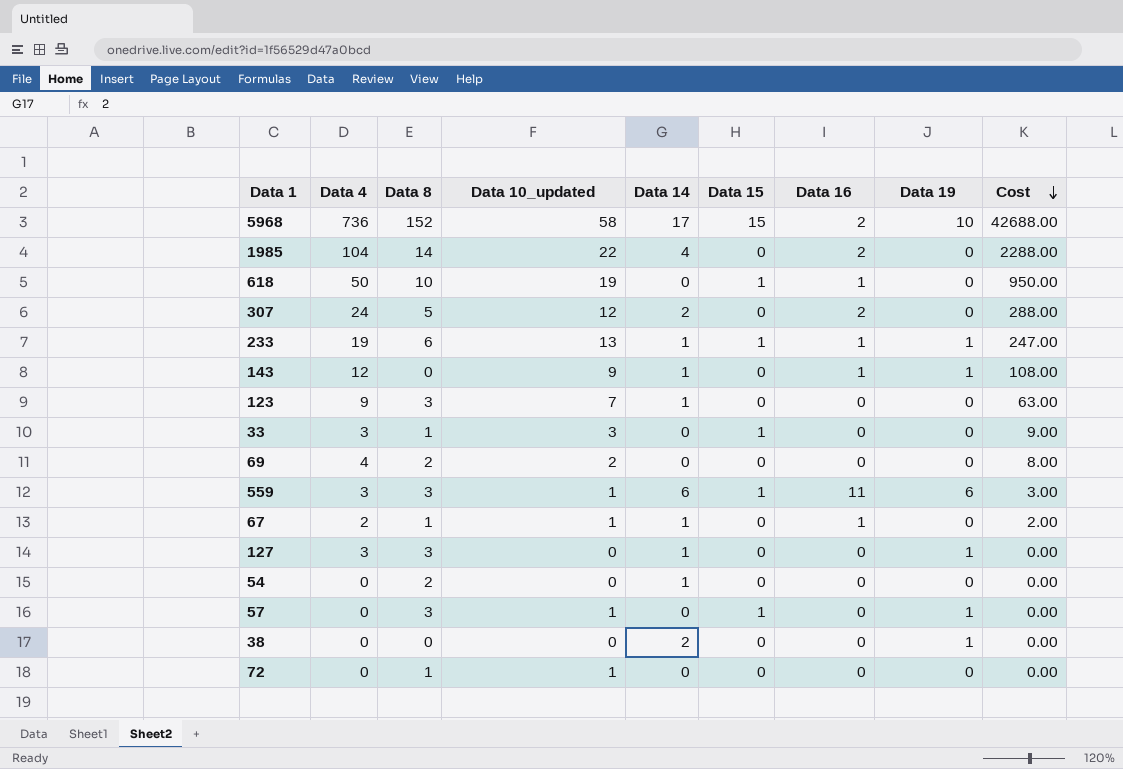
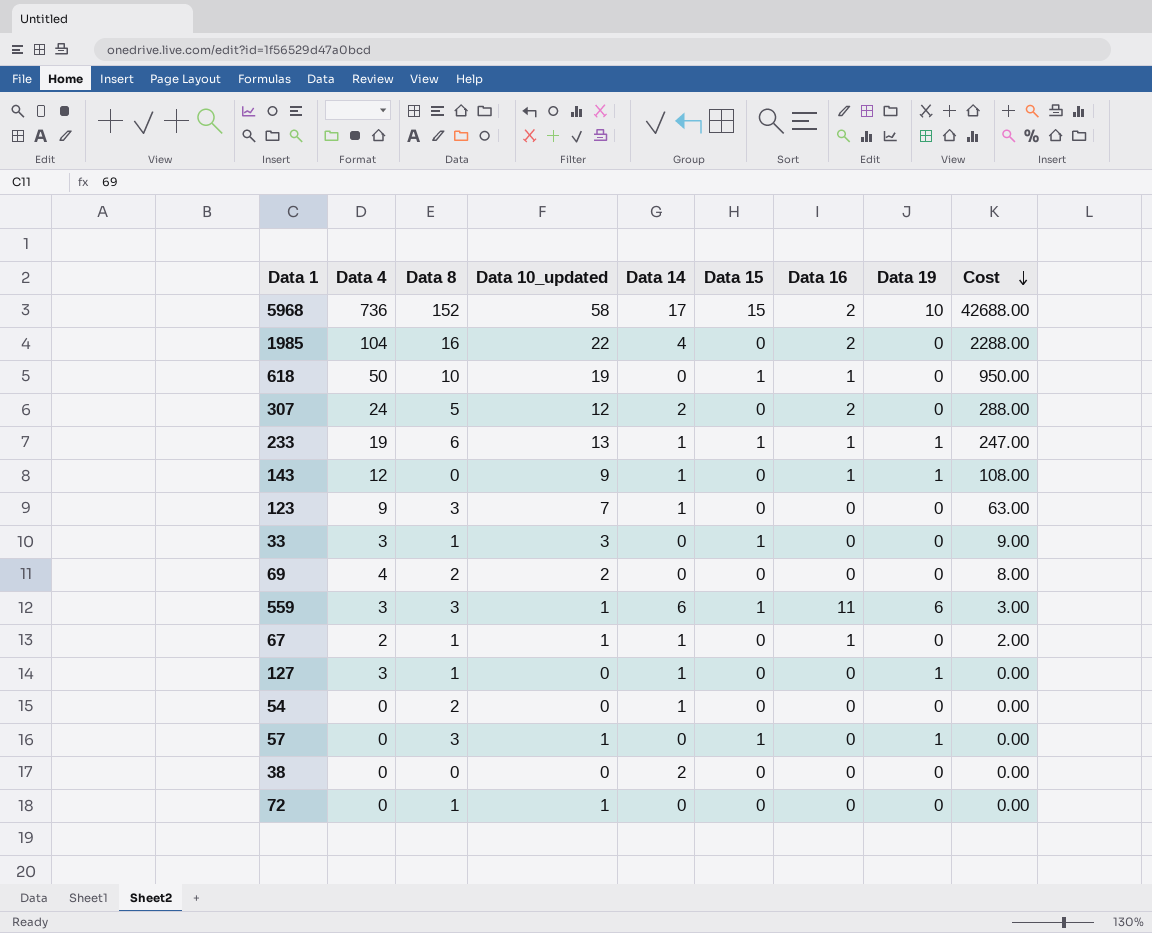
1985 | Data 8: 14 -> 16
127 | Data 8: 3 -> 1
38 | Data 19: 1 -> 0

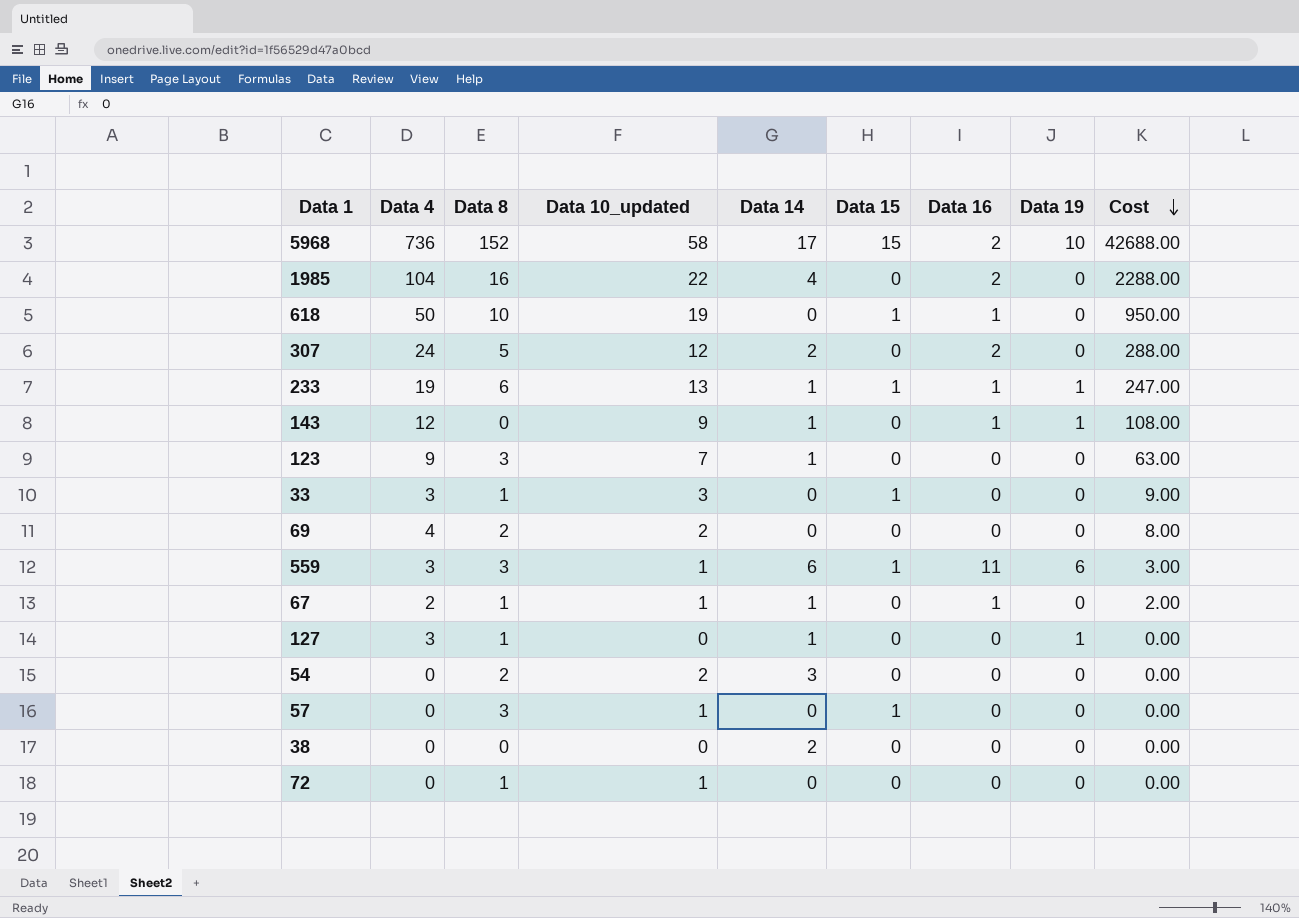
54 | Data 10_updated: 0 -> 2
54 | Data 14: 1 -> 3
57 | Data 19: 1 -> 0

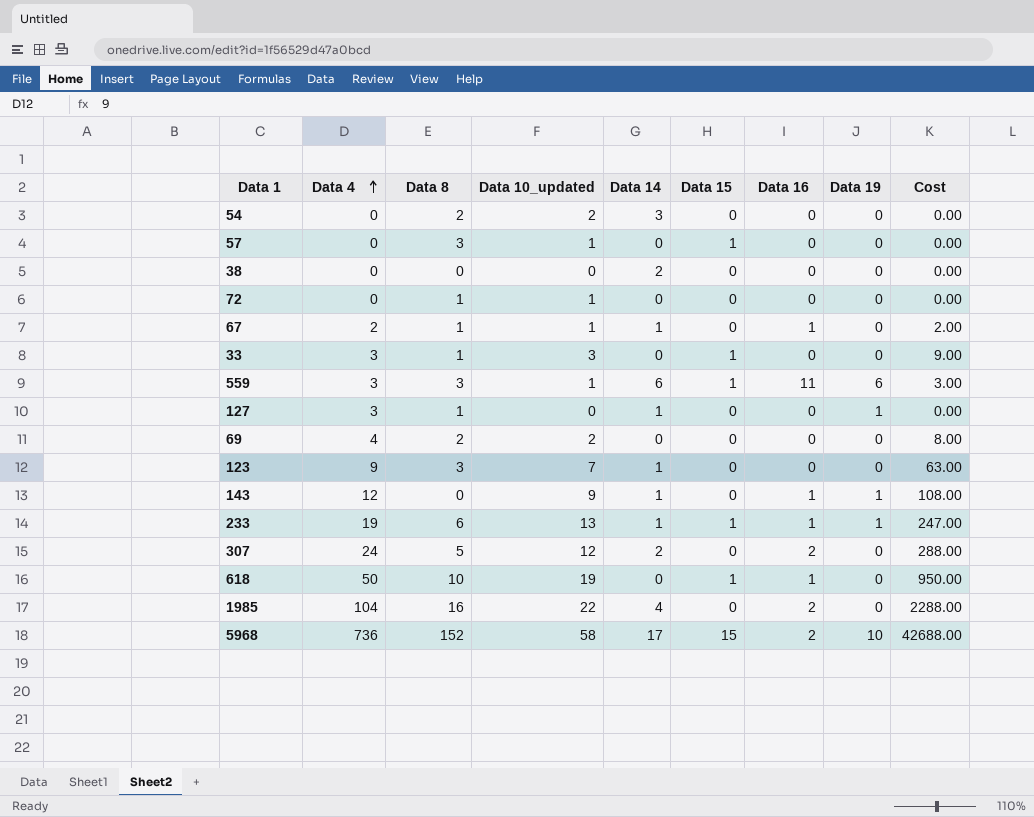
row order: Cost descending -> Data 4 ascending

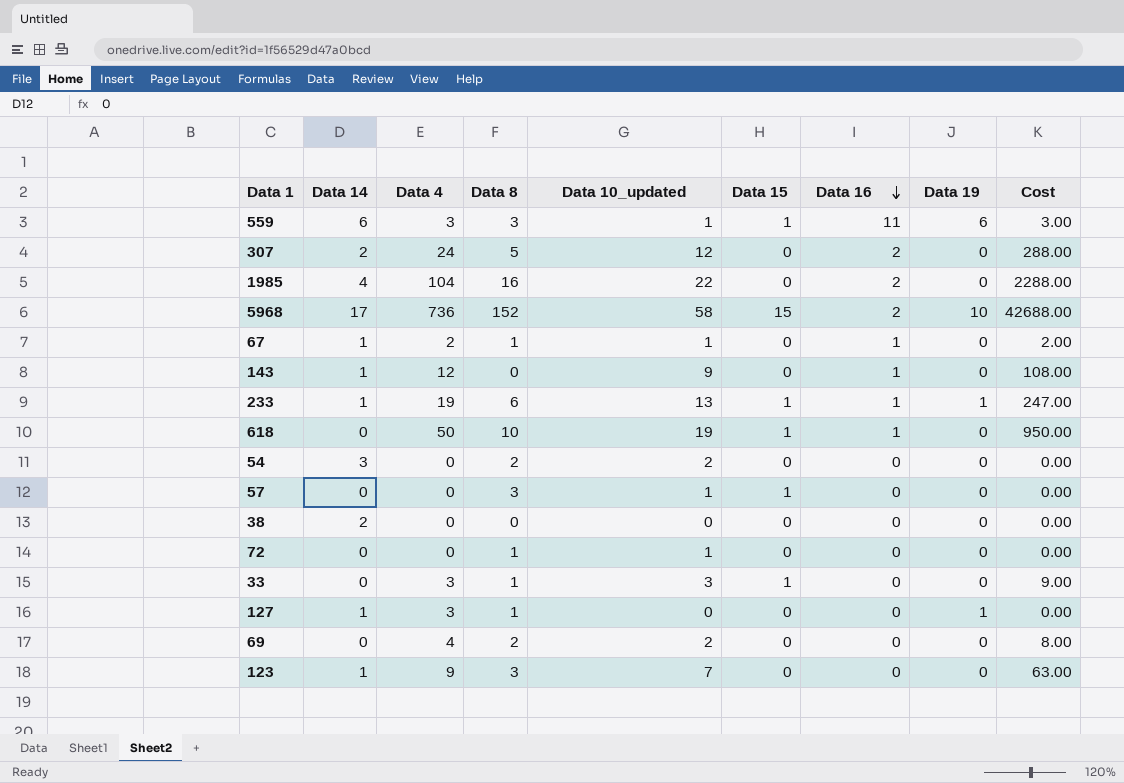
row order: Data 4 ascending -> Data 16 descending
column Data 14 | position: 5 -> 2
143 | Data 19: 1 -> 0

